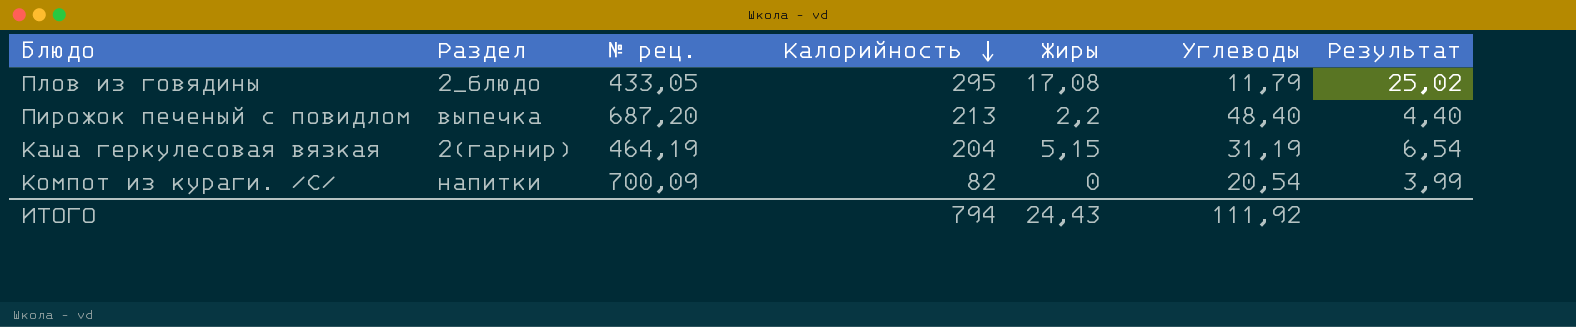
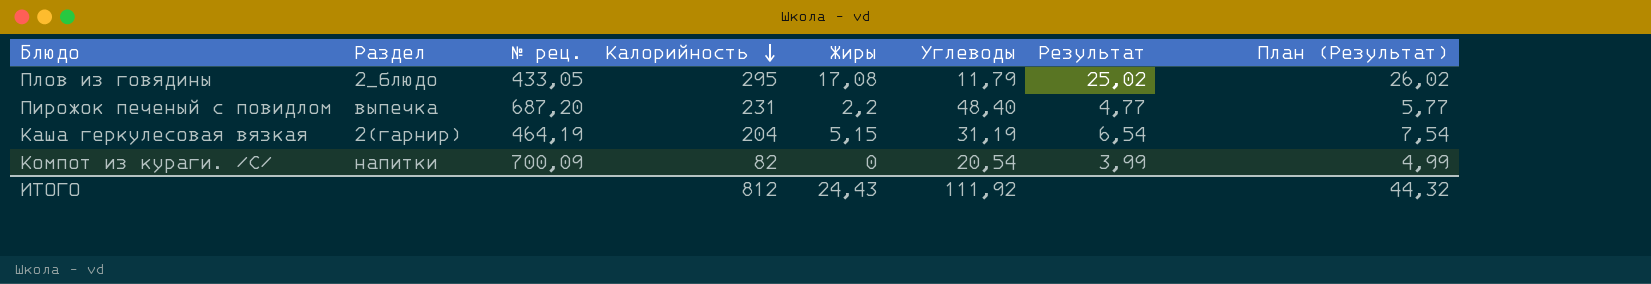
column План (Результат) | formula: none -> [Результат] + 1
Пирожок печеный с повидлом | Калорийность: 213 -> 231
Пирожок печеный с повидлом | Результат: 4,40 -> 4,77
ИТОГО | Калорийность: 794 -> 812

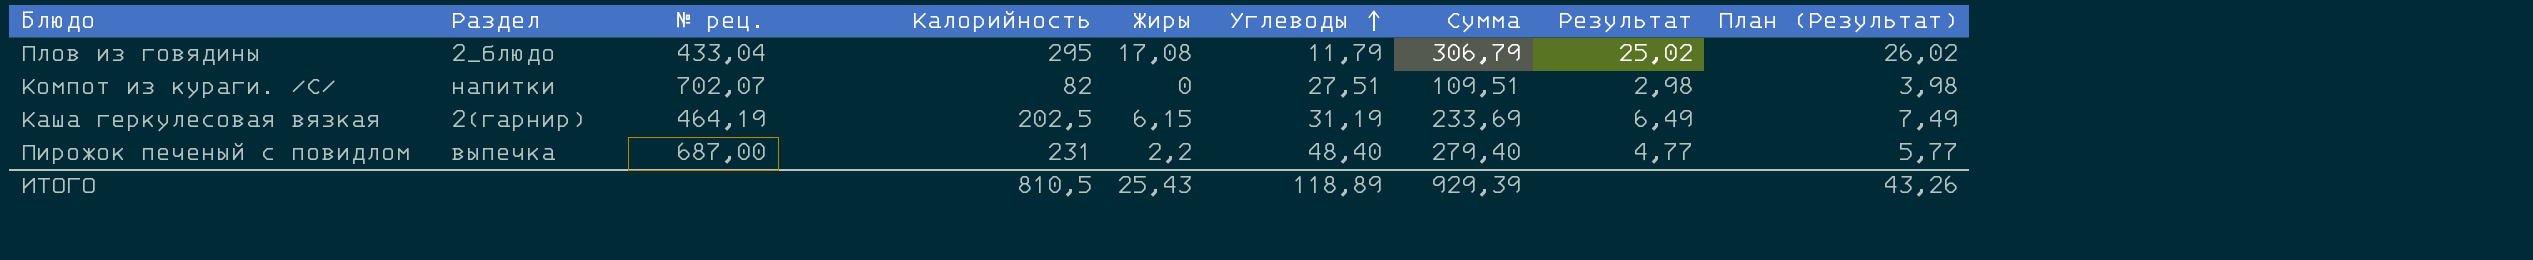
row order: Калорийность descending -> Углеводы ascending
column Сумма | formula: none -> [Калорийность] + [Углеводы]
Плов из говядины | № рец.: 433,05 -> 433,04
Компот из кураги. /С/ | № рец.: 700,09 -> 702,07
Компот из кураги. /С/ | Углеводы: 20,54 -> 27,51
Компот из кураги. /С/ | Результат: 3,99 -> 2,98
Компот из кураги. /С/ | План (Результат): 4,99 -> 3,98
Каша геркулесовая вязкая | Калорийность: 204 -> 202,5
Каша геркулесовая вязкая | Жиры: 5,15 -> 6,15
Каша геркулесовая вязкая | Результат: 6,54 -> 6,49
Каша геркулесовая вязкая | План (Результат): 7,54 -> 7,49
Пирожок печеный с повидлом | № рец.: 687,20 -> 687,00
ИТОГО | Калорийность: 812 -> 810,5
ИТОГО | Жиры: 24,43 -> 25,43
ИТОГО | Углеводы: 111,92 -> 118,89
ИТОГО | План (Результат): 44,32 -> 43,26

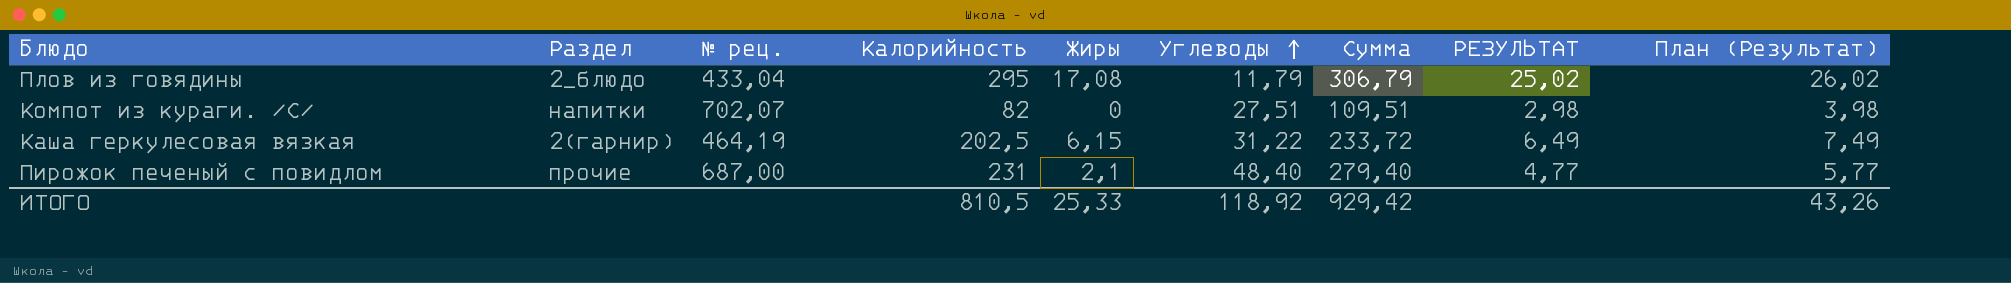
column name: Результат -> РЕЗУЛЬТАТ
Каша геркулесовая вязкая | Углеводы: 31,19 -> 31,22
Каша геркулесовая вязкая | Сумма: 233,69 -> 233,72
Пирожок печеный с повидлом | Раздел: выпечка -> прочие
Пирожок печеный с повидлом | Жиры: 2,2 -> 2,1
ИТОГО | Жиры: 25,43 -> 25,33
ИТОГО | Углеводы: 118,89 -> 118,92
ИТОГО | Сумма: 929,39 -> 929,42

